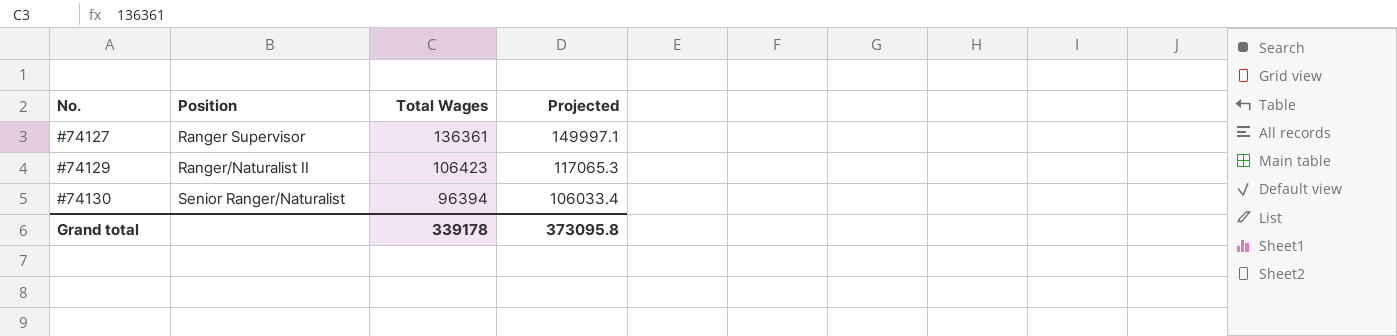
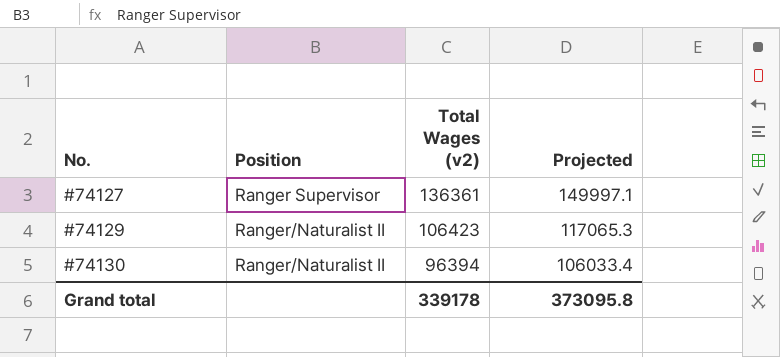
column name: Total Wages -> Total Wages (v2)
#74130 | Position: Senior Ranger/Naturalist -> Ranger/Naturalist II

